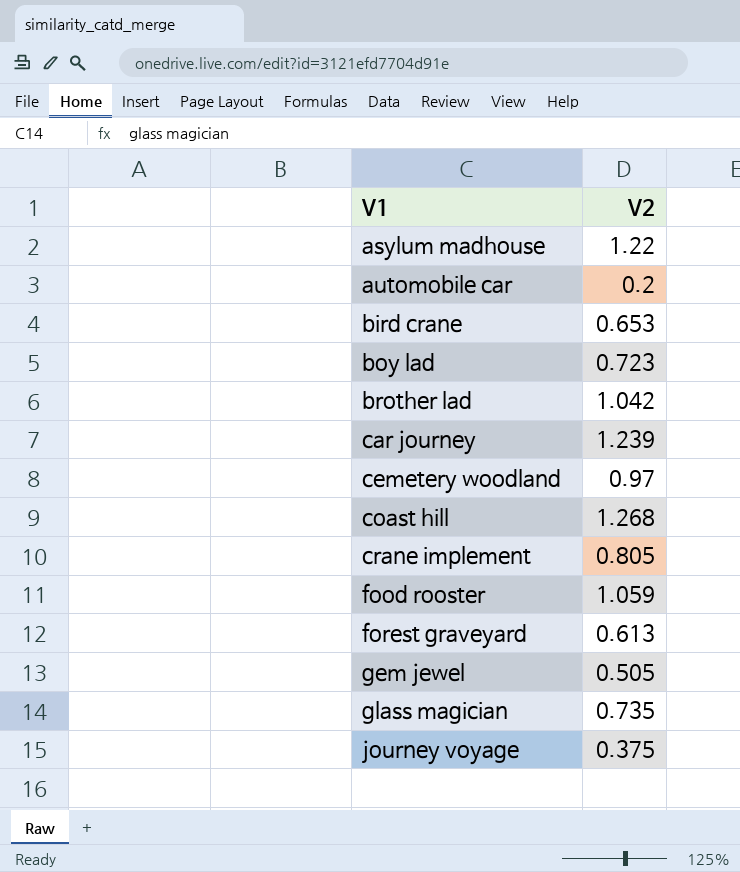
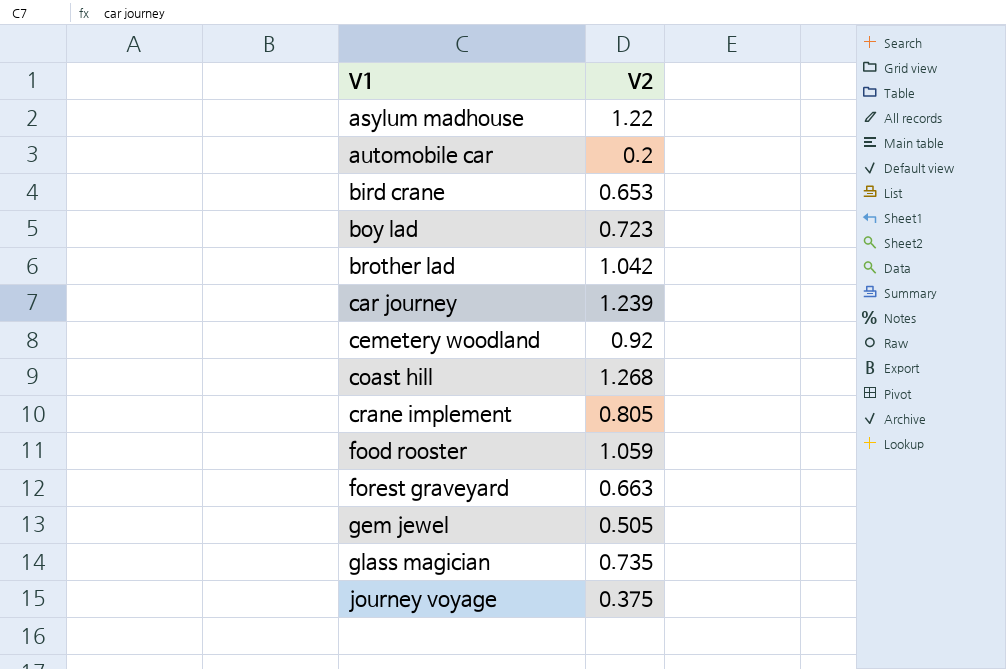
cemetery woodland | V2: 0.97 -> 0.92
forest graveyard | V2: 0.613 -> 0.663

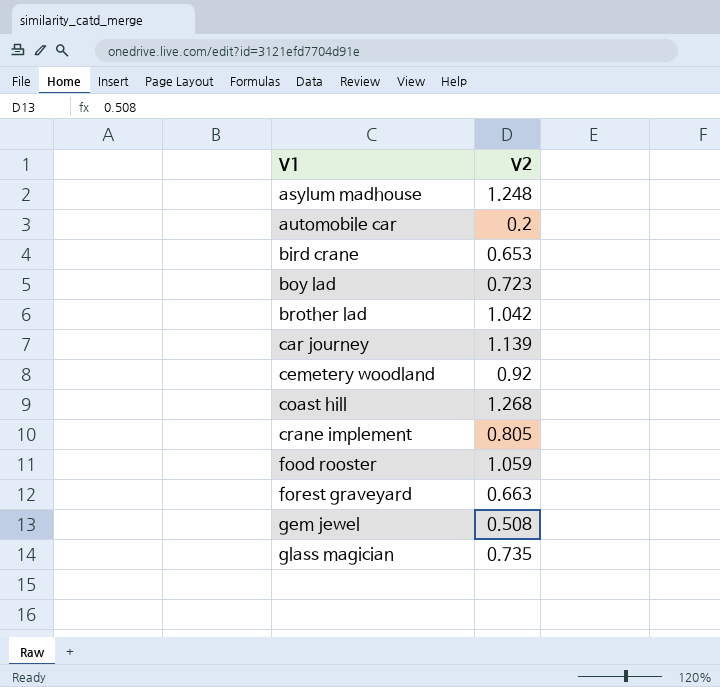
row journey voyage: 0.375 -> none
asylum madhouse | V2: 1.22 -> 1.248
car journey | V2: 1.239 -> 1.139
gem jewel | V2: 0.505 -> 0.508

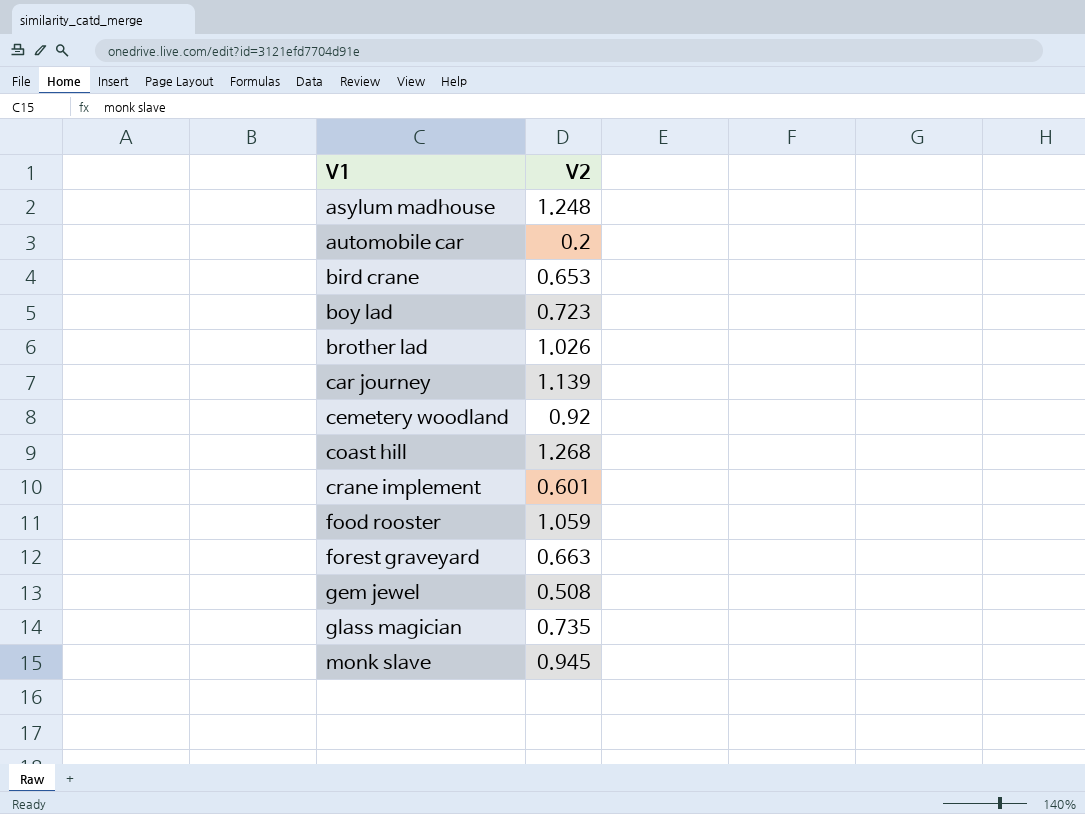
brother lad | V2: 1.042 -> 1.026
crane implement | V2: 0.805 -> 0.601
row monk slave: none -> 0.945

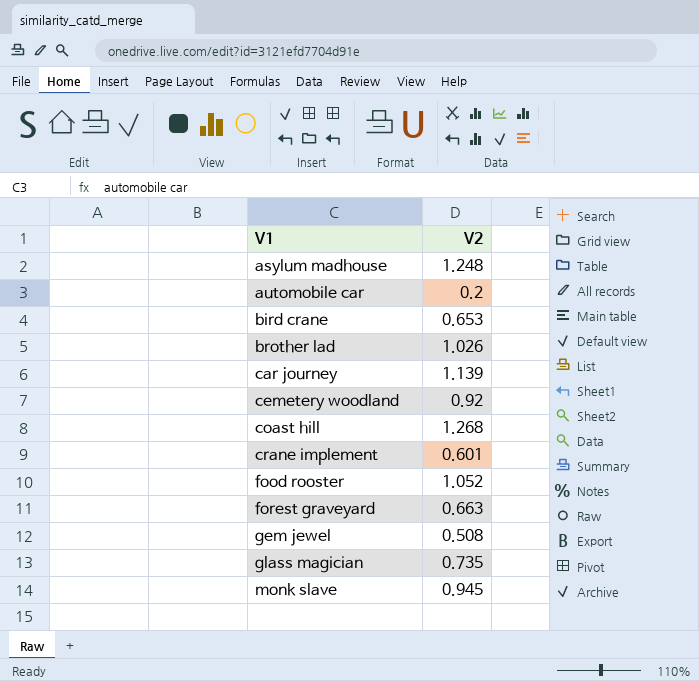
row boy lad: 0.723 -> none
food rooster | V2: 1.059 -> 1.052

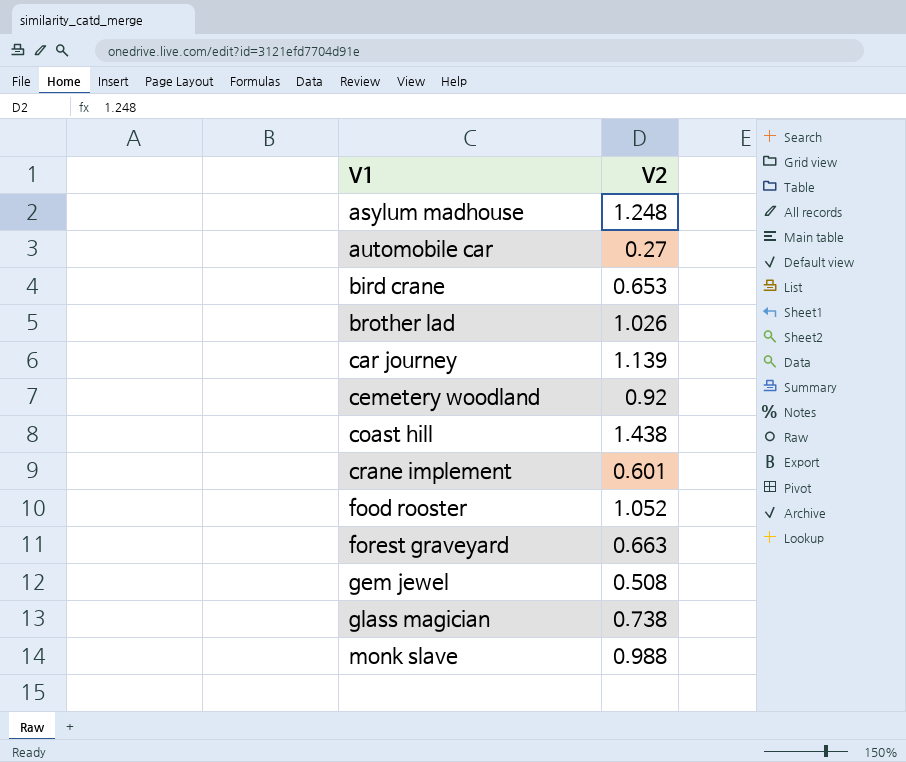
automobile car | V2: 0.2 -> 0.27
coast hill | V2: 1.268 -> 1.438
glass magician | V2: 0.735 -> 0.738
monk slave | V2: 0.945 -> 0.988

